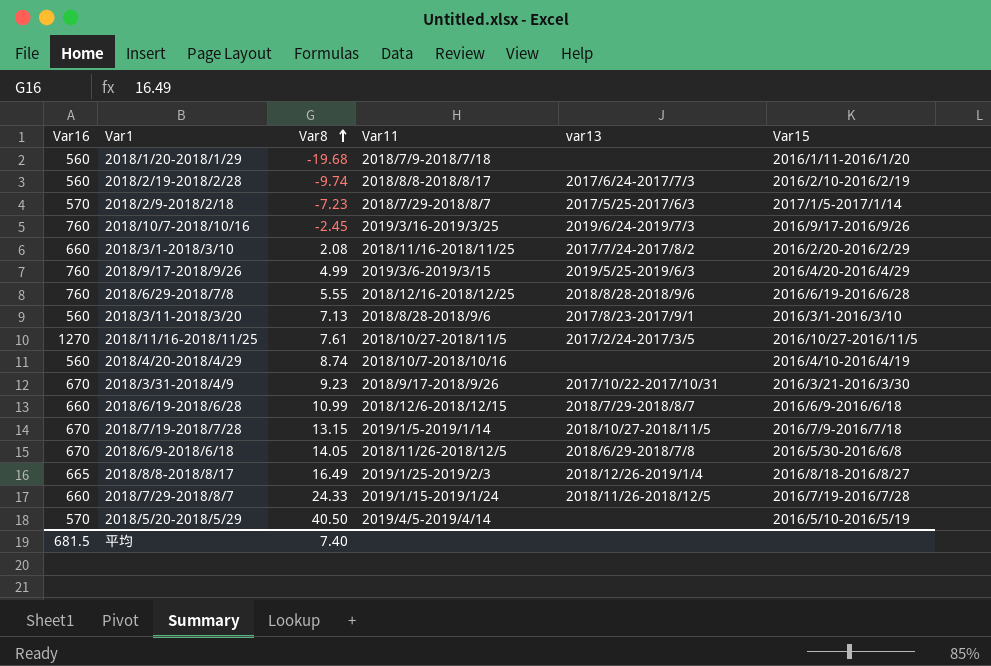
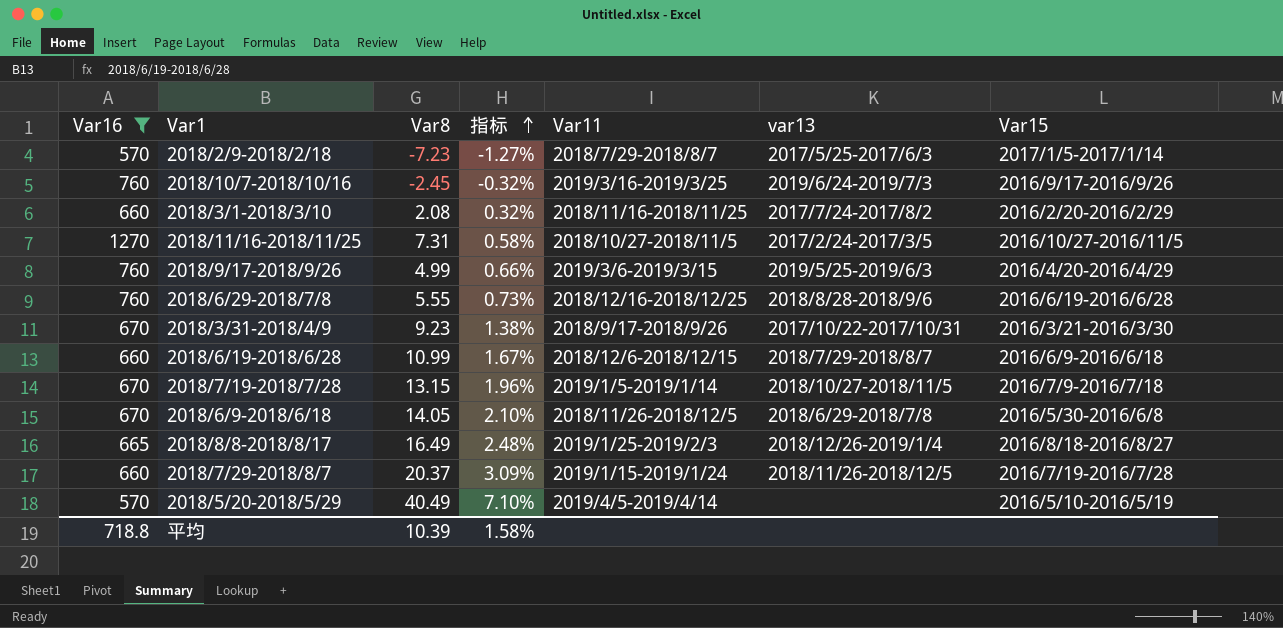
filter: none -> Var16 != 560
row order: Var8 ascending -> 指标 ascending
column 指标 | formula: none -> [Var8] / [Var16]
2018/11/16-2018/11/25 | Var8: 7.61 -> 7.31
2018/7/29-2018/8/7 | Var8: 24.33 -> 20.37
2018/5/20-2018/5/29 | Var8: 40.50 -> 40.49
平均 | Var16: 681.5 -> 718.8
平均 | Var8: 7.40 -> 10.39

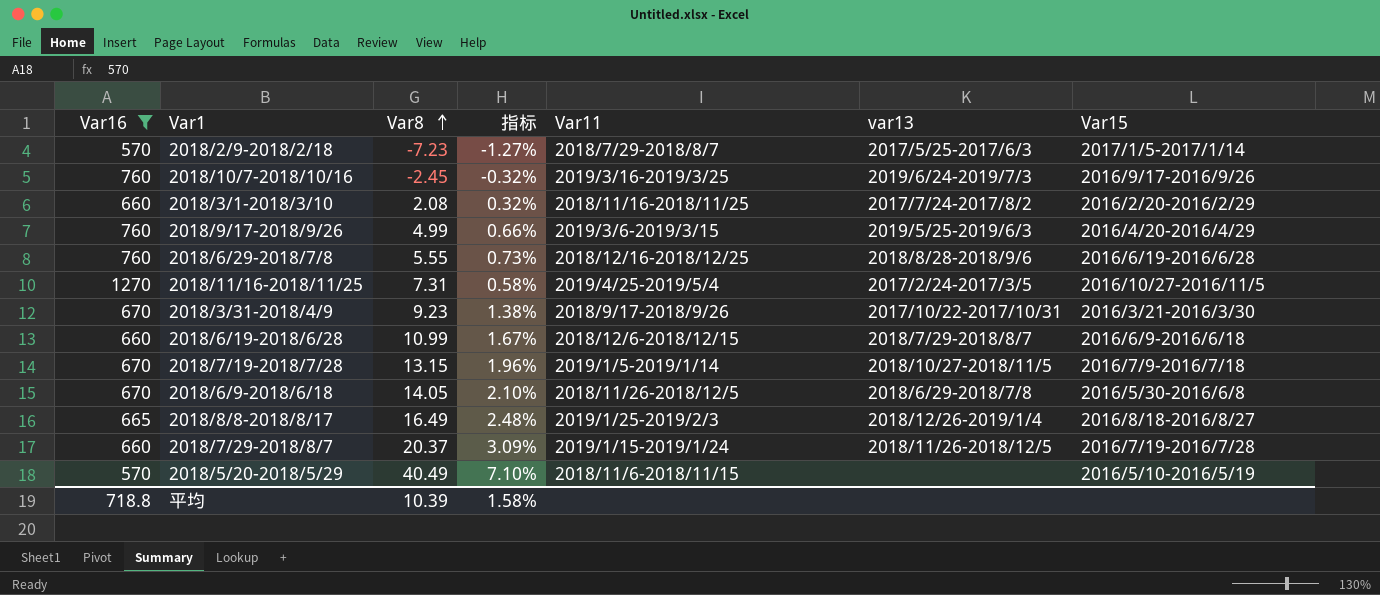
row order: 指标 ascending -> Var8 ascending
2018/11/16-2018/11/25 | Var11: 2018/10/27-2018/11/5 -> 2019/4/25-2019/5/4
2018/5/20-2018/5/29 | Var11: 2019/4/5-2019/4/14 -> 2018/11/6-2018/11/15

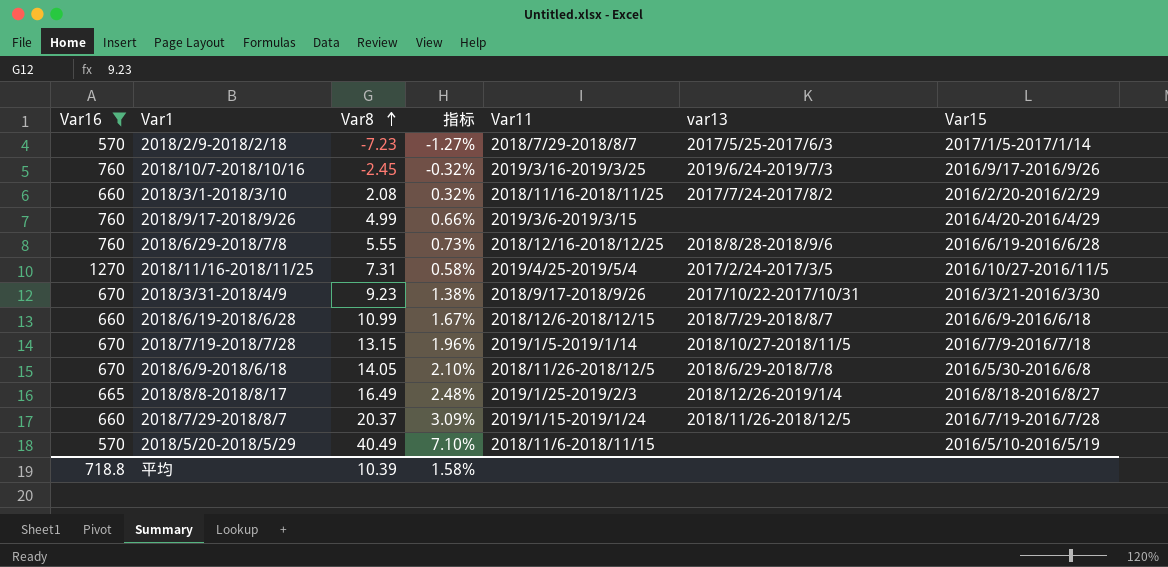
2018/9/17-2018/9/26 | var13: 2019/5/25-2019/6/3 -> none

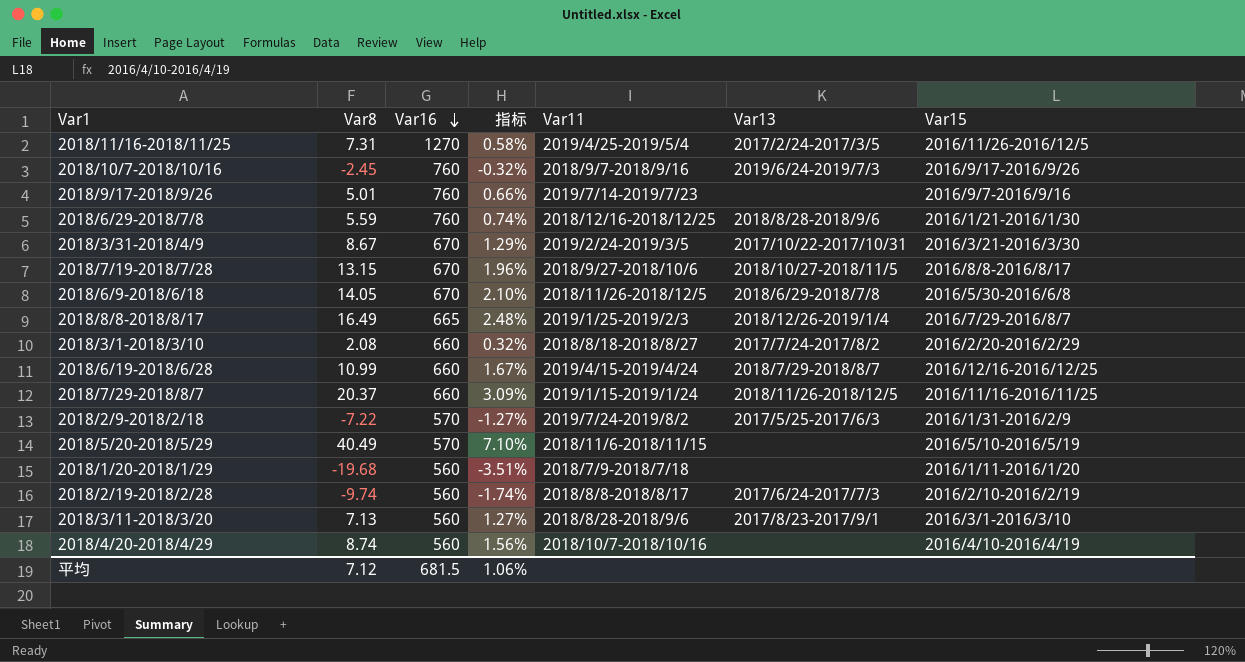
filter: Var16 != 560 -> none
row order: Var8 ascending -> Var16 descending
column Var16 | position: 1 -> 3
column name: var13 -> Var13
2018/11/16-2018/11/25 | Var15: 2016/10/27-2016/11/5 -> 2016/11/26-2016/12/5
2018/10/7-2018/10/16 | Var11: 2019/3/16-2019/3/25 -> 2018/9/7-2018/9/16
2018/9/17-2018/9/26 | Var8: 4.99 -> 5.01
2018/9/17-2018/9/26 | Var11: 2019/3/6-2019/3/15 -> 2019/7/14-2019/7/23
2018/9/17-2018/9/26 | Var15: 2016/4/20-2016/4/29 -> 2016/9/7-2016/9/16
2018/6/29-2018/7/8 | Var8: 5.55 -> 5.59
2018/6/29-2018/7/8 | 指标: 0.73% -> 0.74%
2018/6/29-2018/7/8 | Var15: 2016/6/19-2016/6/28 -> 2016/1/21-2016/1/30
2018/3/31-2018/4/9 | Var8: 9.23 -> 8.67
2018/3/31-2018/4/9 | 指标: 1.38% -> 1.29%
2018/3/31-2018/4/9 | Var11: 2018/9/17-2018/9/26 -> 2019/2/24-2019/3/5
2018/7/19-2018/7/28 | Var11: 2019/1/5-2019/1/14 -> 2018/9/27-2018/10/6
2018/7/19-2018/7/28 | Var15: 2016/7/9-2016/7/18 -> 2016/8/8-2016/8/17
2018/8/8-2018/8/17 | Var15: 2016/8/18-2016/8/27 -> 2016/7/29-2016/8/7
2018/3/1-2018/3/10 | Var11: 2018/11/16-2018/11/25 -> 2018/8/18-2018/8/27
2018/6/19-2018/6/28 | Var11: 2018/12/6-2018/12/15 -> 2019/4/15-2019/4/24
2018/6/19-2018/6/28 | Var15: 2016/6/9-2016/6/18 -> 2016/12/16-2016/12/25
2018/7/29-2018/8/7 | Var15: 2016/7/19-2016/7/28 -> 2016/11/16-2016/11/25
2018/2/9-2018/2/18 | Var8: -7.23 -> -7.22
2018/2/9-2018/2/18 | Var11: 2018/7/29-2018/8/7 -> 2019/7/24-2019/8/2
2018/2/9-2018/2/18 | Var15: 2017/1/5-2017/1/14 -> 2016/1/31-2016/2/9
平均 | Var8: 10.39 -> 7.12
平均 | Var16: 718.8 -> 681.5
平均 | 指标: 1.58% -> 1.06%

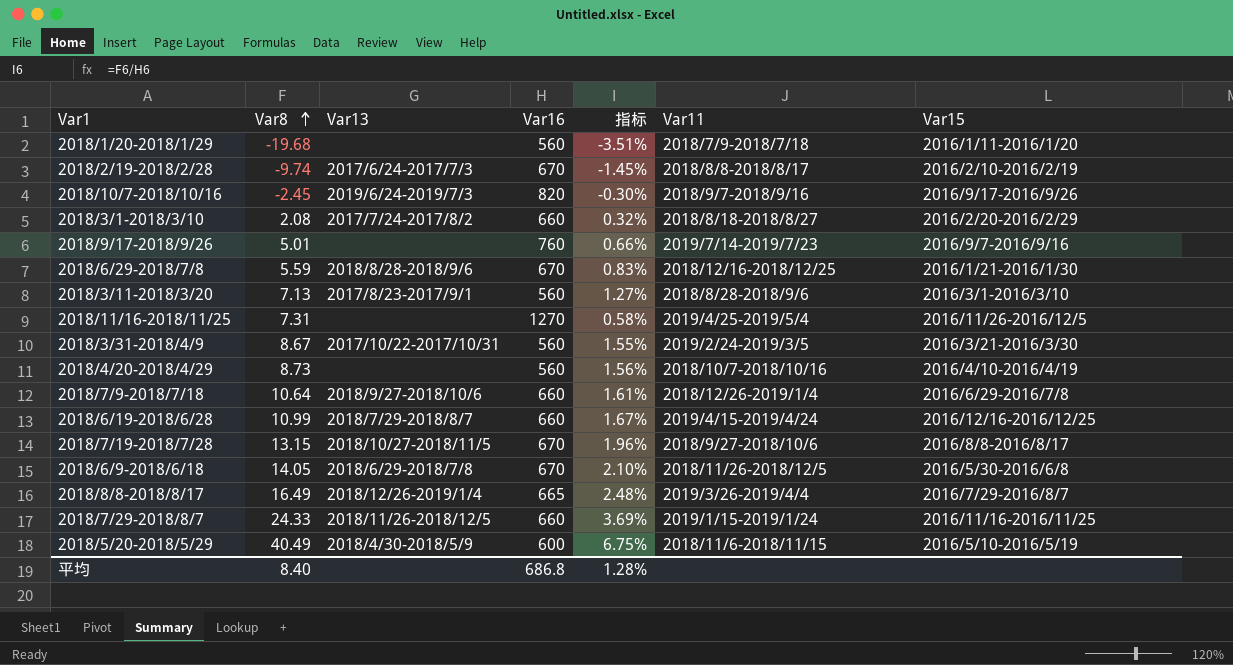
row order: Var16 descending -> Var8 ascending
column Var13 | position: 6 -> 3
row 2018/2/9-2018/2/18: -7.22 | 570 | -1.27% | 2019/7/24-2019/8/2 | 2017/5/25-2017/6/3 | 2016/1/31-2016/2/9 -> none
2018/2/19-2018/2/28 | Var16: 560 -> 670
2018/2/19-2018/2/28 | 指标: -1.74% -> -1.45%
2018/10/7-2018/10/16 | Var16: 760 -> 820
2018/10/7-2018/10/16 | 指标: -0.32% -> -0.30%
2018/6/29-2018/7/8 | Var16: 760 -> 670
2018/6/29-2018/7/8 | 指标: 0.74% -> 0.83%
2018/11/16-2018/11/25 | Var13: 2017/2/24-2017/3/5 -> none
2018/3/31-2018/4/9 | Var16: 670 -> 560
2018/3/31-2018/4/9 | 指标: 1.29% -> 1.55%
2018/4/20-2018/4/29 | Var8: 8.74 -> 8.73
row 2018/7/9-2018/7/18: none -> 10.64 | 2018/9/27-2018/10/6 | 660 | 1.61% | 2018/12/26-2019/1/4 | 2016/6/29-2016/7/8
2018/8/8-2018/8/17 | Var11: 2019/1/25-2019/2/3 -> 2019/3/26-2019/4/4
2018/7/29-2018/8/7 | Var8: 20.37 -> 24.33
2018/7/29-2018/8/7 | 指标: 3.09% -> 3.69%
2018/5/20-2018/5/29 | Var13: none -> 2018/4/30-2018/5/9
2018/5/20-2018/5/29 | Var16: 570 -> 600
2018/5/20-2018/5/29 | 指标: 7.10% -> 6.75%
平均 | Var8: 7.12 -> 8.40
平均 | Var16: 681.5 -> 686.8
平均 | 指标: 1.06% -> 1.28%

